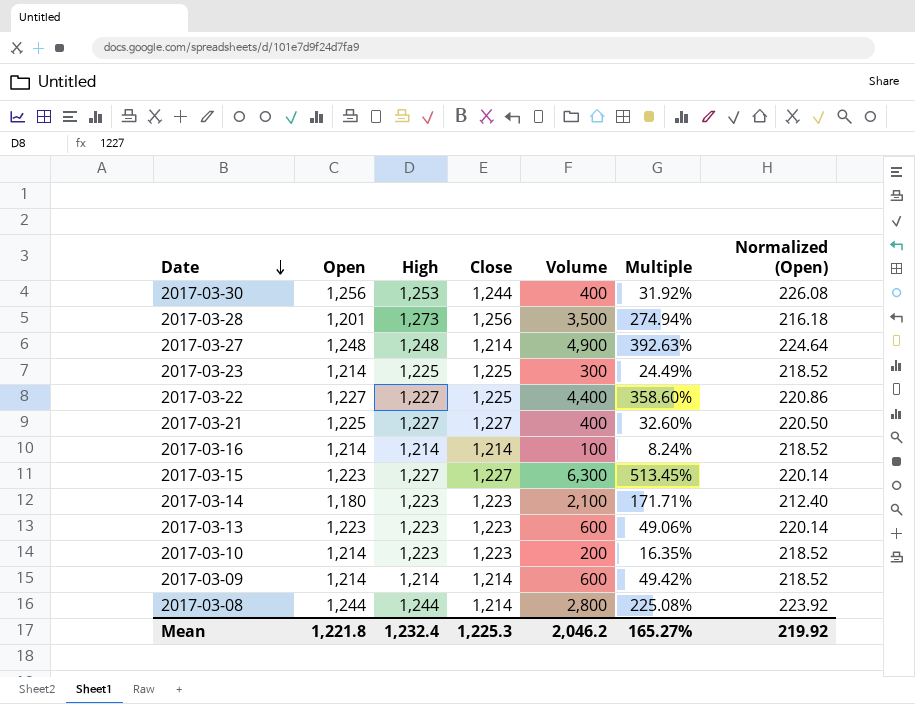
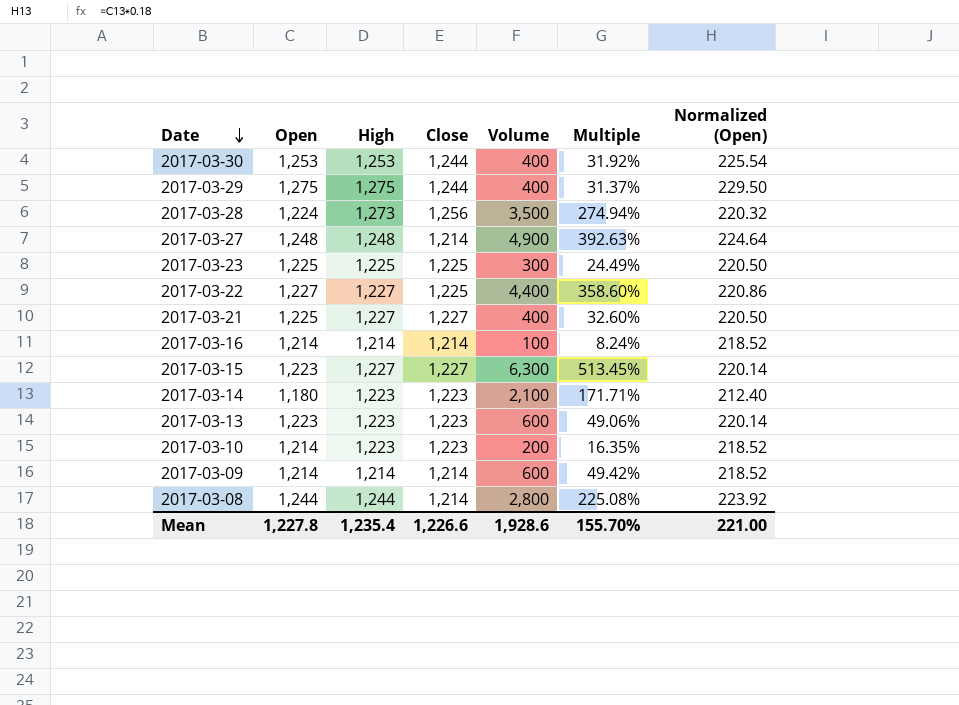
2017-03-30 | Open: 1,256 -> 1,253
2017-03-30 | Normalized (Open): 226.08 -> 225.54
row 2017-03-29: none -> 1,275 | 1,275 | 1,244 | 400 | 31.37% | 229.50
2017-03-28 | Open: 1,201 -> 1,224
2017-03-28 | Normalized (Open): 216.18 -> 220.32
2017-03-23 | Open: 1,214 -> 1,225
2017-03-23 | Normalized (Open): 218.52 -> 220.50
Mean | Open: 1,221.8 -> 1,227.8
Mean | High: 1,232.4 -> 1,235.4
Mean | Close: 1,225.3 -> 1,226.6
Mean | Volume: 2,046.2 -> 1,928.6
Mean | Multiple: 165.27% -> 155.70%
Mean | Normalized (Open): 219.92 -> 221.00

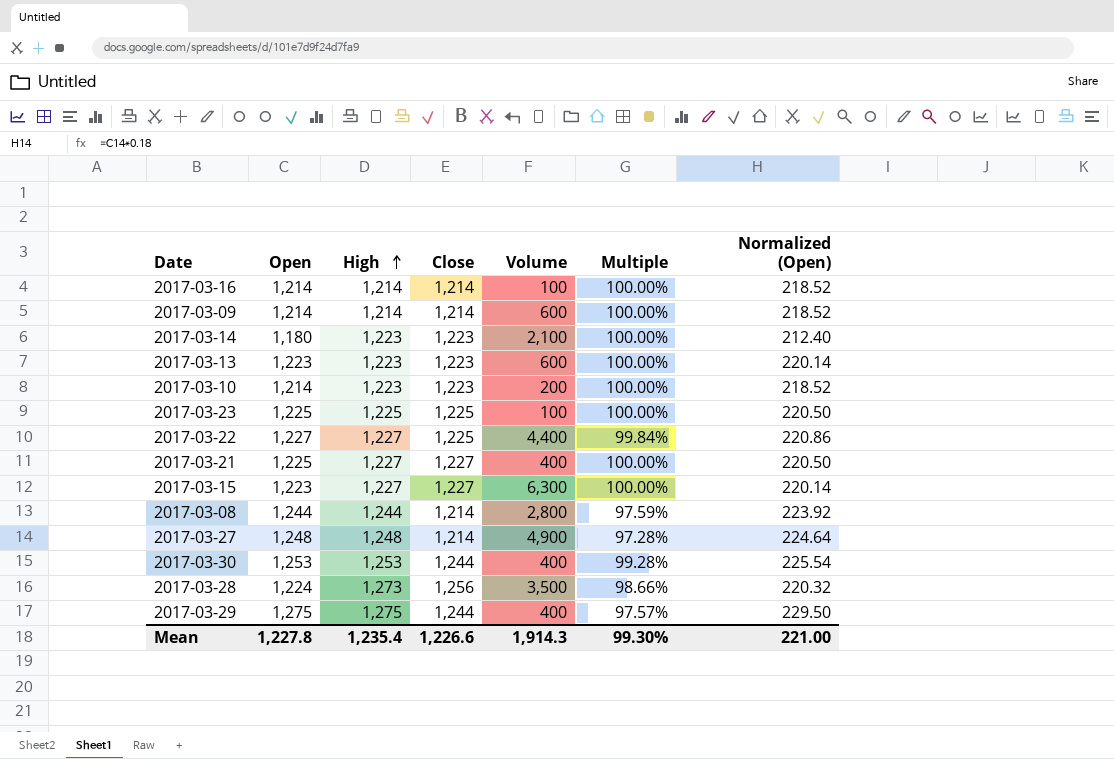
row order: Date descending -> High ascending
column Multiple | formula: [Volume] / [High] -> [Close] / [High]
2017-03-23 | Volume: 300 -> 100
Mean | Volume: 1,928.6 -> 1,914.3
Mean | Multiple: 155.70% -> 99.30%

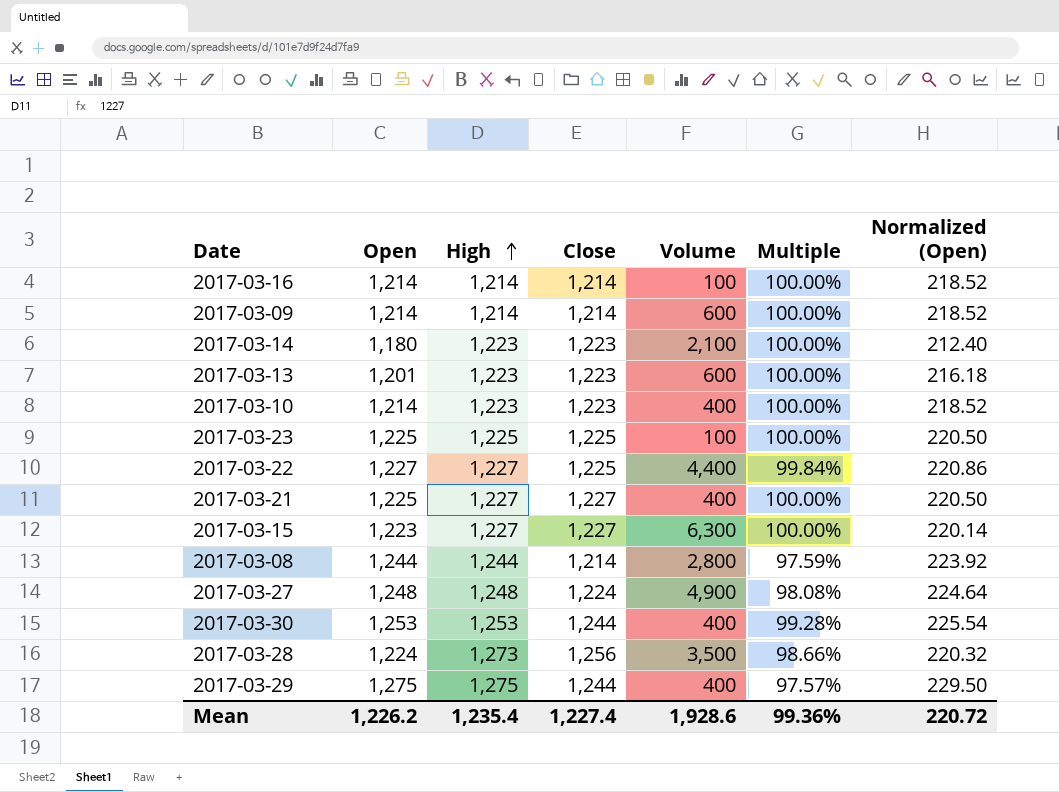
2017-03-13 | Open: 1,223 -> 1,201
2017-03-13 | Normalized (Open): 220.14 -> 216.18
2017-03-10 | Volume: 200 -> 400
2017-03-27 | Close: 1,214 -> 1,224
2017-03-27 | Multiple: 97.28% -> 98.08%
Mean | Open: 1,227.8 -> 1,226.2
Mean | Close: 1,226.6 -> 1,227.4
Mean | Volume: 1,914.3 -> 1,928.6
Mean | Multiple: 99.30% -> 99.36%
Mean | Normalized (Open): 221.00 -> 220.72

